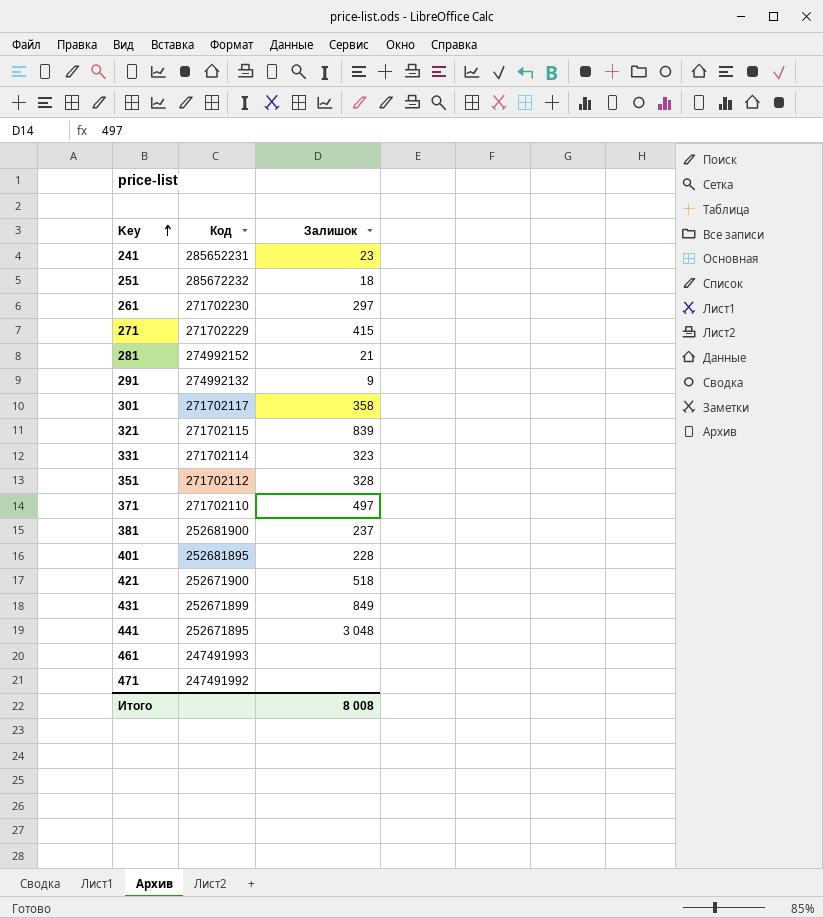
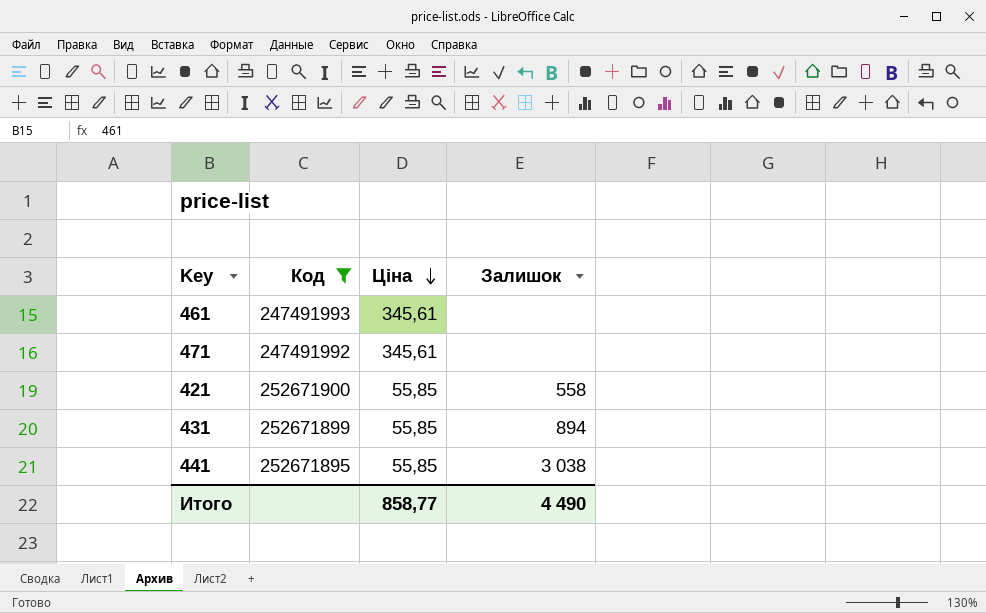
filter: none -> Код <= 252671900
row order: Key ascending -> Ціна descending
column Ціна | position: none -> 3
421 | Залишок: 518 -> 558
431 | Залишок: 849 -> 894
441 | Залишок: 3 048 -> 3 038
Итого | Залишок: 8 008 -> 4 490

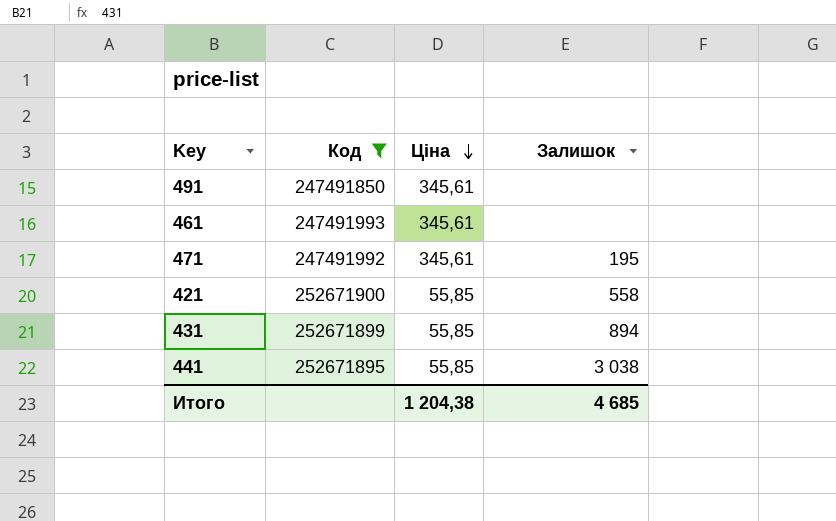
row 491: none -> 247491850 | 345,61 | none
471 | Залишок: none -> 195
Итого | Ціна: 858,77 -> 1 204,38
Итого | Залишок: 4 490 -> 4 685

